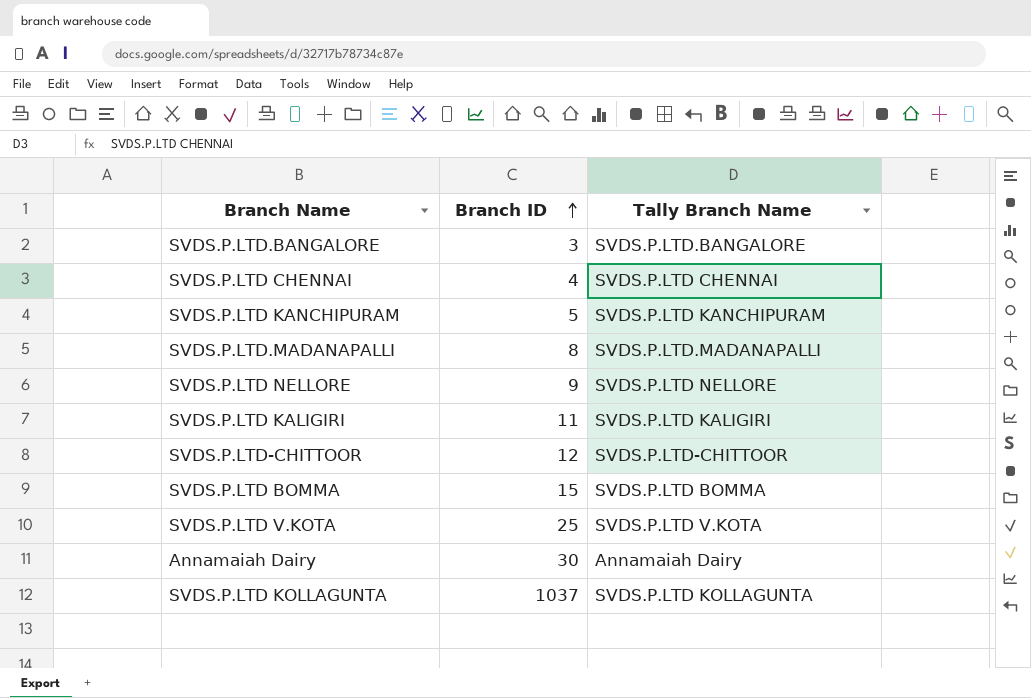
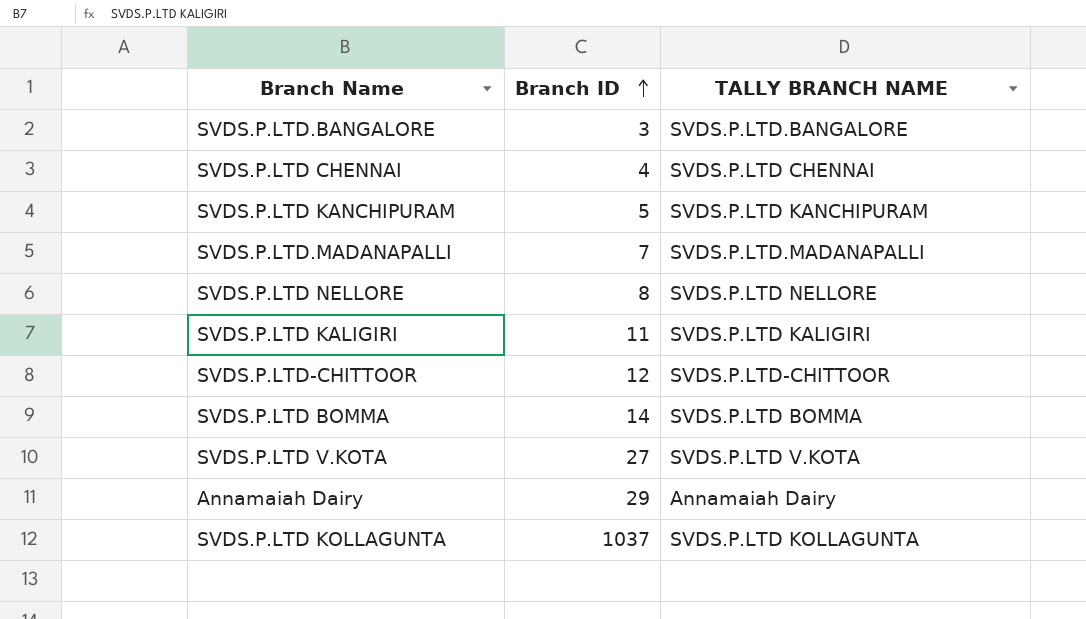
column name: Tally Branch Name -> TALLY BRANCH NAME
SVDS.P.LTD.MADANAPALLI | Branch ID: 8 -> 7
SVDS.P.LTD NELLORE | Branch ID: 9 -> 8
SVDS.P.LTD BOMMA | Branch ID: 15 -> 14
SVDS.P.LTD V.KOTA | Branch ID: 25 -> 27
Annamaiah Dairy | Branch ID: 30 -> 29

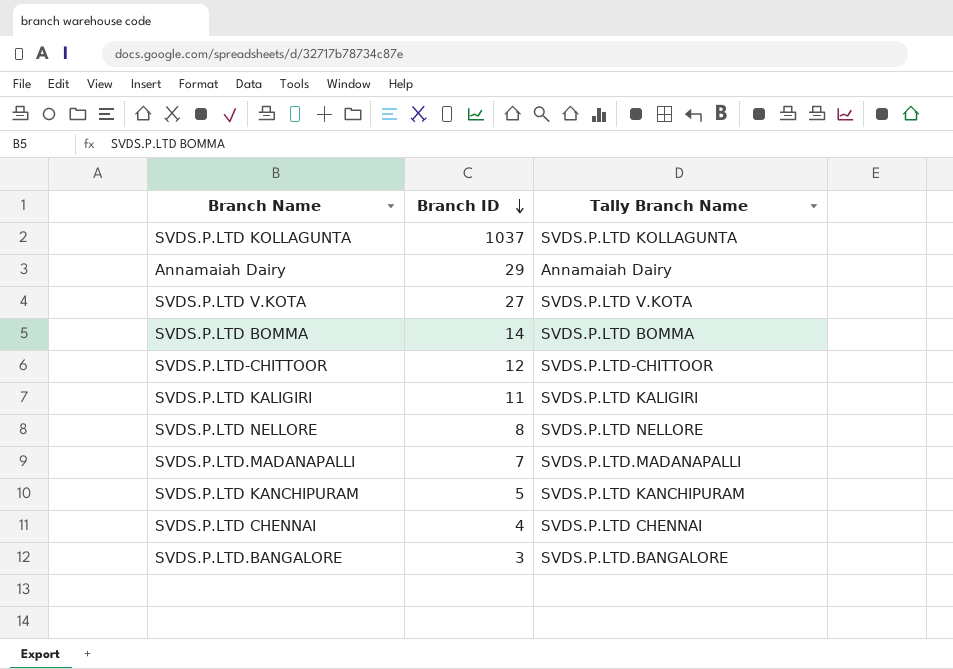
row order: Branch ID ascending -> Branch ID descending
column name: TALLY BRANCH NAME -> Tally Branch Name

